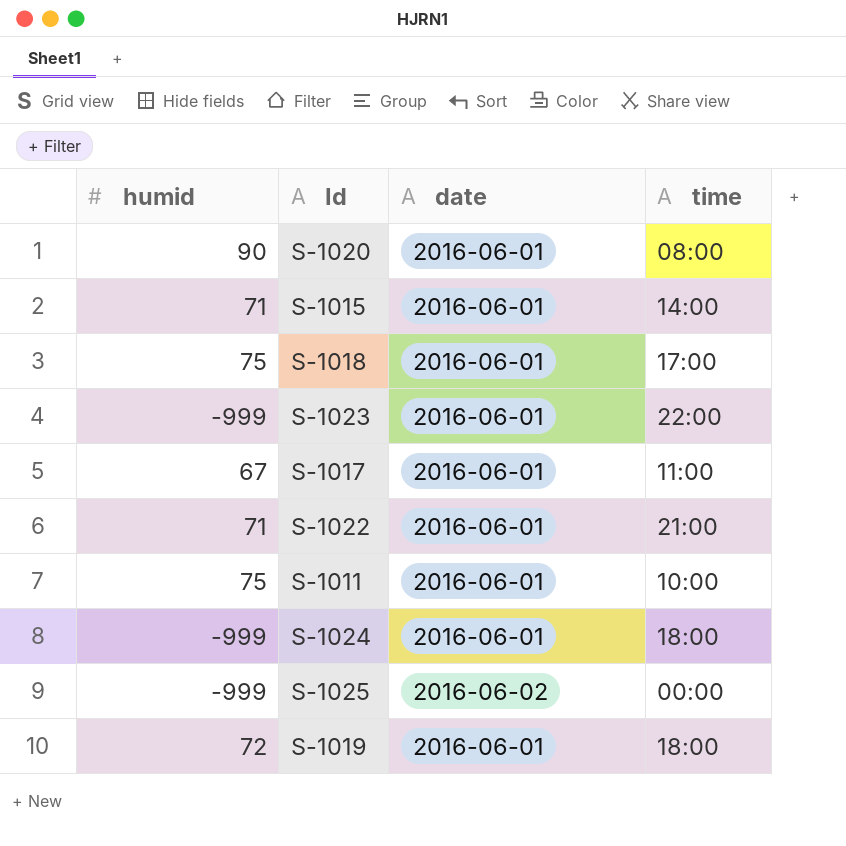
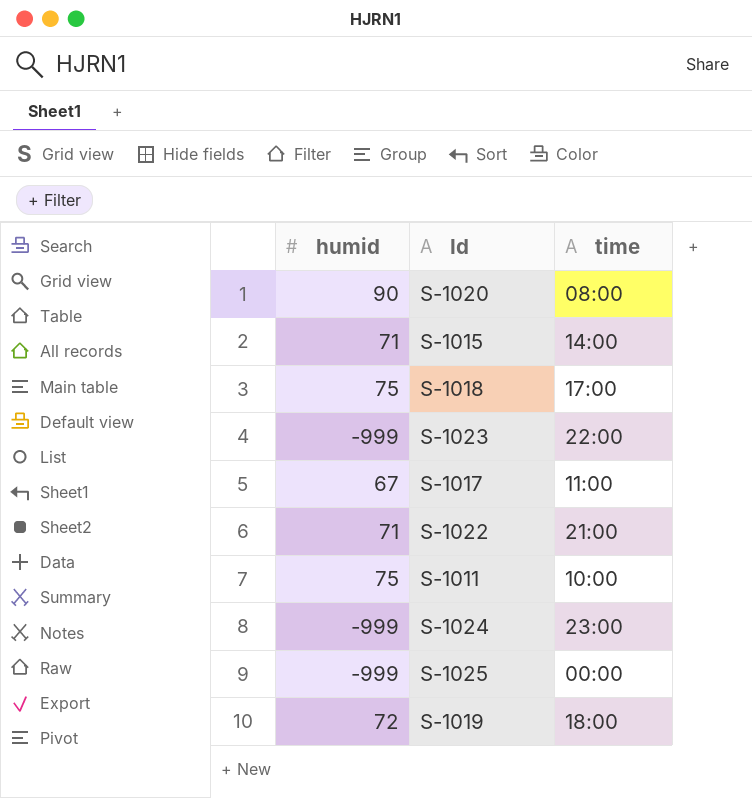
column date | position: 3 -> none
S-1024 | time: 18:00 -> 23:00

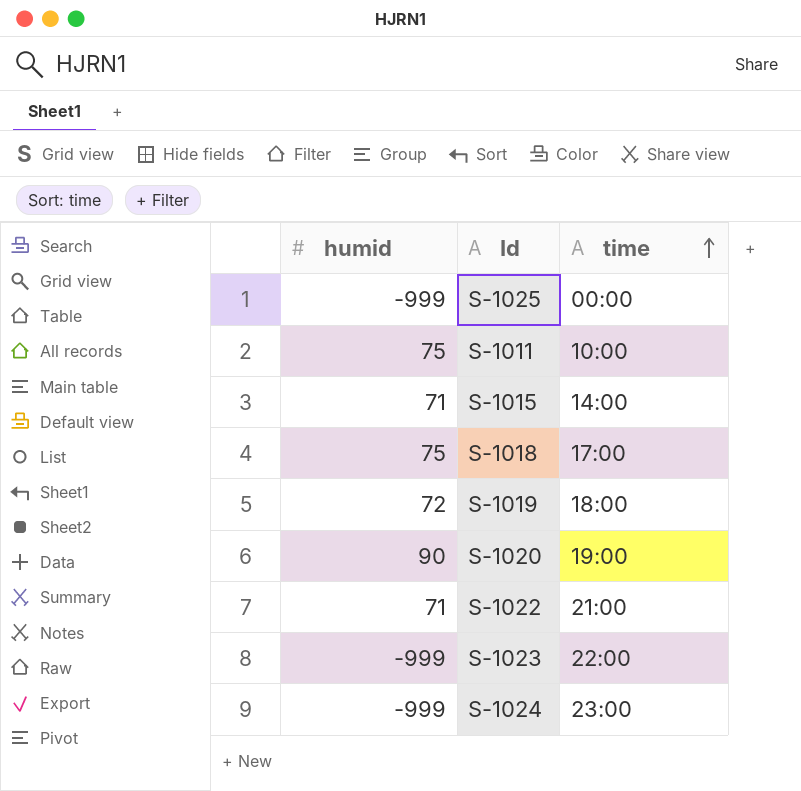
row order: none -> time ascending
row S-1017: 67 | 11:00 -> none
S-1020 | time: 08:00 -> 19:00

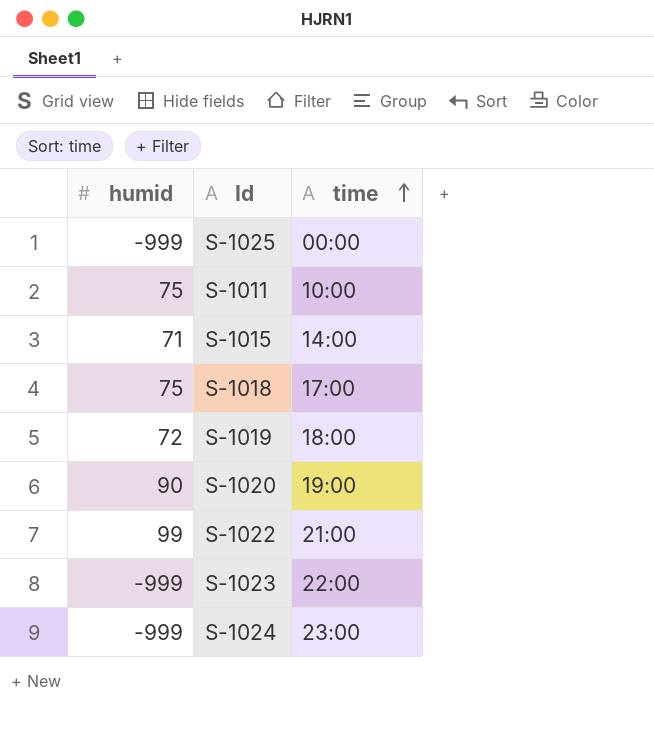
S-1022 | humid: 71 -> 99

